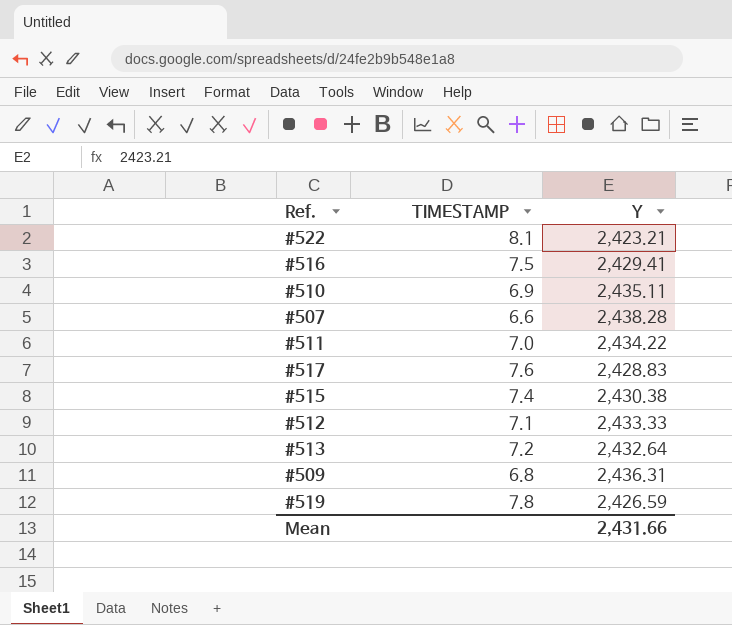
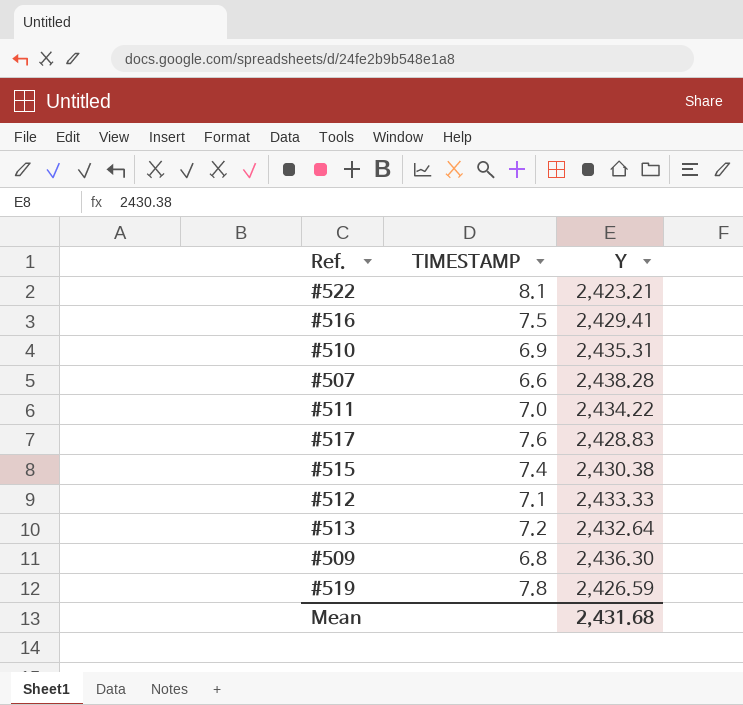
#510 | Y: 2,435.11 -> 2,435.31
#509 | Y: 2,436.31 -> 2,436.30
Mean | Y: 2,431.66 -> 2,431.68

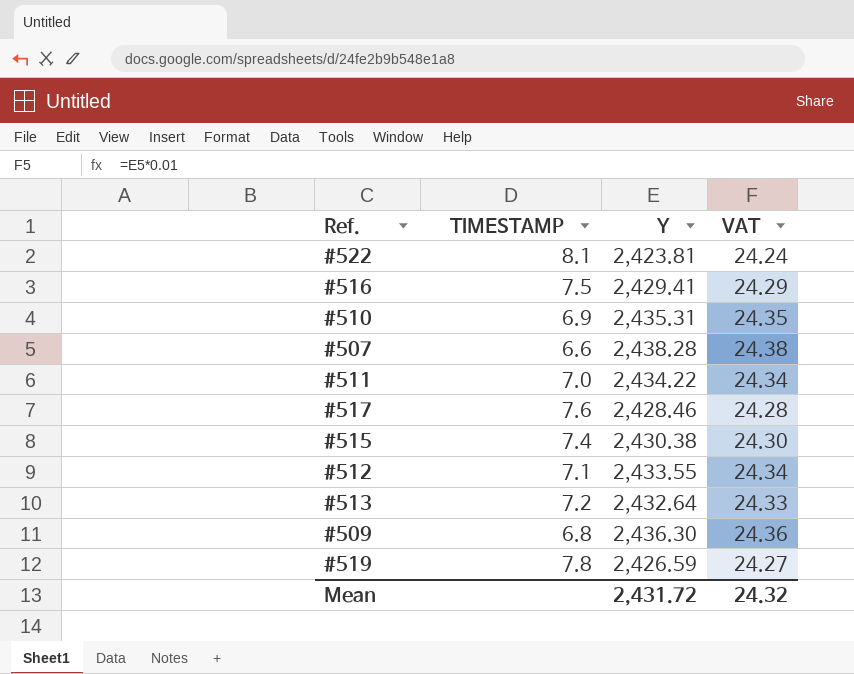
column VAT | formula: none -> [Y] * 0.01
#522 | Y: 2,423.21 -> 2,423.81
#517 | Y: 2,428.83 -> 2,428.46
#512 | Y: 2,433.33 -> 2,433.55
Mean | Y: 2,431.68 -> 2,431.72

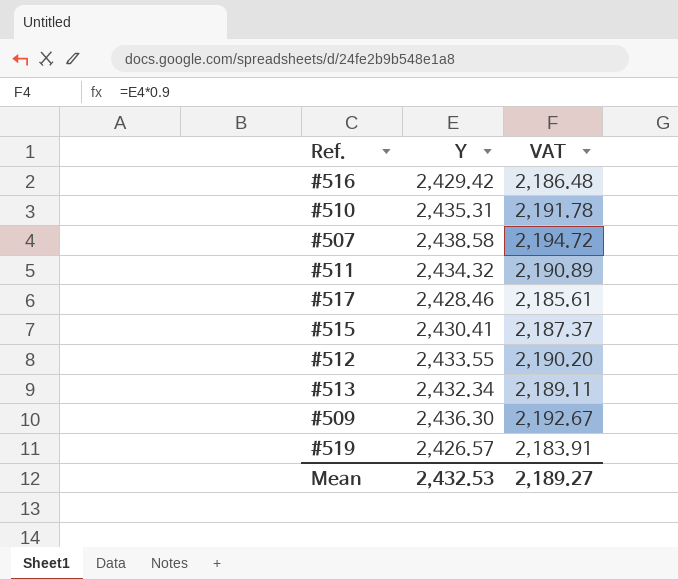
column TIMESTAMP | position: 2 -> none
column VAT | formula: [Y] * 0.01 -> [Y] * 0.9
row #522: 8.1 | 2,423.81 | 24.24 -> none
#516 | Y: 2,429.41 -> 2,429.42
#507 | Y: 2,438.28 -> 2,438.58
#511 | Y: 2,434.22 -> 2,434.32
#515 | Y: 2,430.38 -> 2,430.41
#513 | Y: 2,432.64 -> 2,432.34
#519 | Y: 2,426.59 -> 2,426.57
Mean | Y: 2,431.72 -> 2,432.53
Mean | VAT: 24.32 -> 2,189.27

